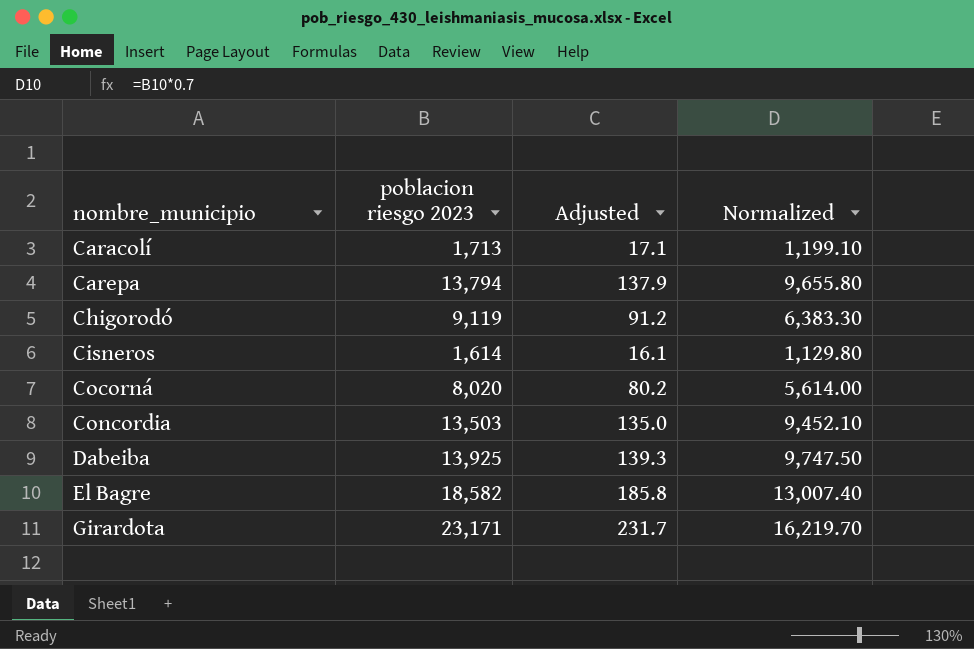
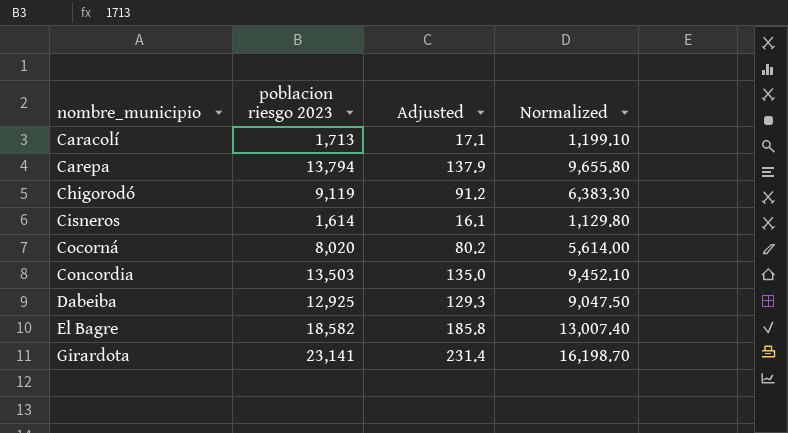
Dabeiba | poblacion riesgo 2023: 13,925 -> 12,925
Dabeiba | Adjusted: 139.3 -> 129.3
Dabeiba | Normalized: 9,747.50 -> 9,047.50
Girardota | poblacion riesgo 2023: 23,171 -> 23,141
Girardota | Adjusted: 231.7 -> 231.4
Girardota | Normalized: 16,219.70 -> 16,198.70

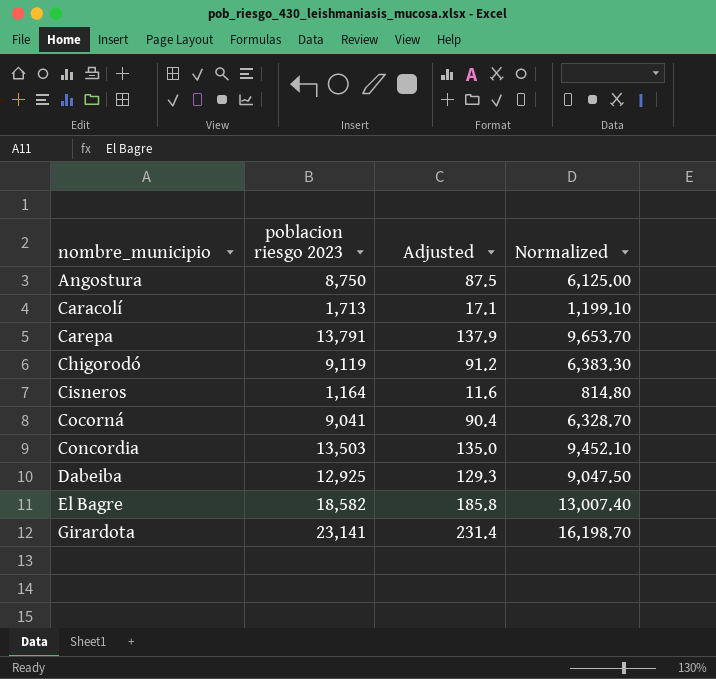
row Angostura: none -> 8,750 | 87.5 | 6,125.00
Carepa | poblacion riesgo 2023: 13,794 -> 13,791
Carepa | Normalized: 9,655.80 -> 9,653.70
Cisneros | poblacion riesgo 2023: 1,614 -> 1,164
Cisneros | Adjusted: 16.1 -> 11.6
Cisneros | Normalized: 1,129.80 -> 814.80
Cocorná | poblacion riesgo 2023: 8,020 -> 9,041
Cocorná | Adjusted: 80.2 -> 90.4
Cocorná | Normalized: 5,614.00 -> 6,328.70

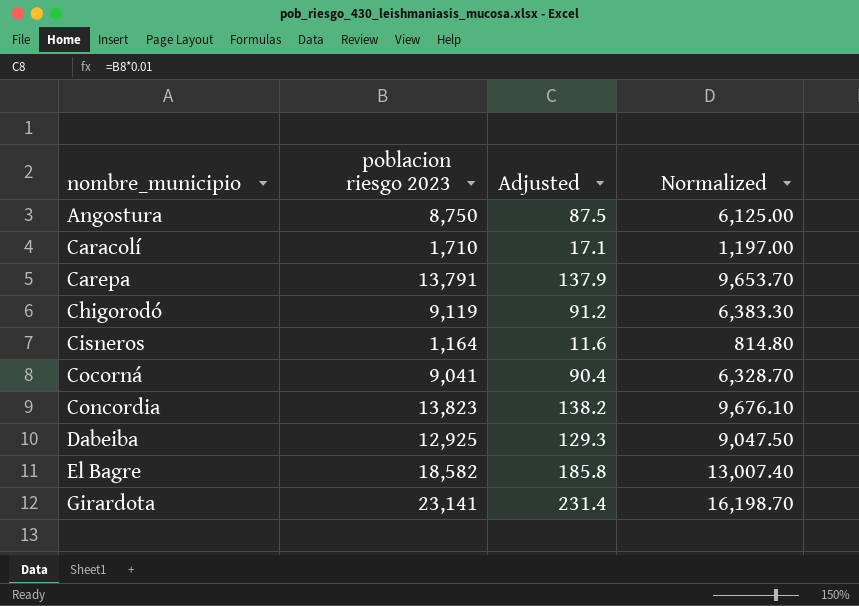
Caracolí | poblacion riesgo 2023: 1,713 -> 1,710
Caracolí | Normalized: 1,199.10 -> 1,197.00
Concordia | poblacion riesgo 2023: 13,503 -> 13,823
Concordia | Adjusted: 135.0 -> 138.2
Concordia | Normalized: 9,452.10 -> 9,676.10

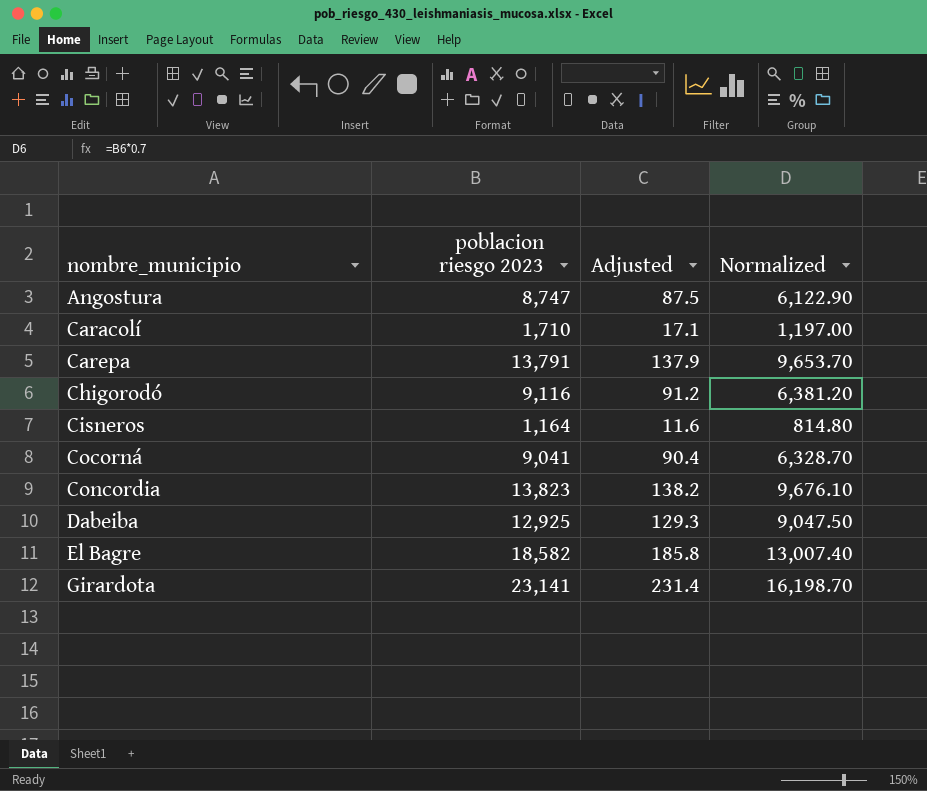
Angostura | poblacion riesgo 2023: 8,750 -> 8,747
Angostura | Normalized: 6,125.00 -> 6,122.90
Chigorodó | poblacion riesgo 2023: 9,119 -> 9,116
Chigorodó | Normalized: 6,383.30 -> 6,381.20

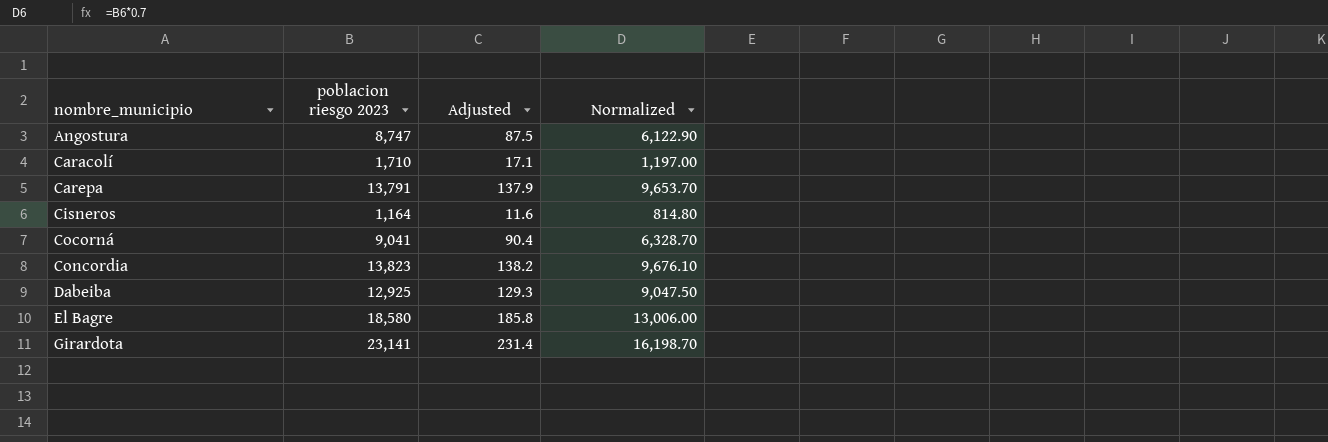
row Chigorodó: 9,116 | 91.2 | 6,381.20 -> none
El Bagre | poblacion riesgo 2023: 18,582 -> 18,580
El Bagre | Normalized: 13,007.40 -> 13,006.00

